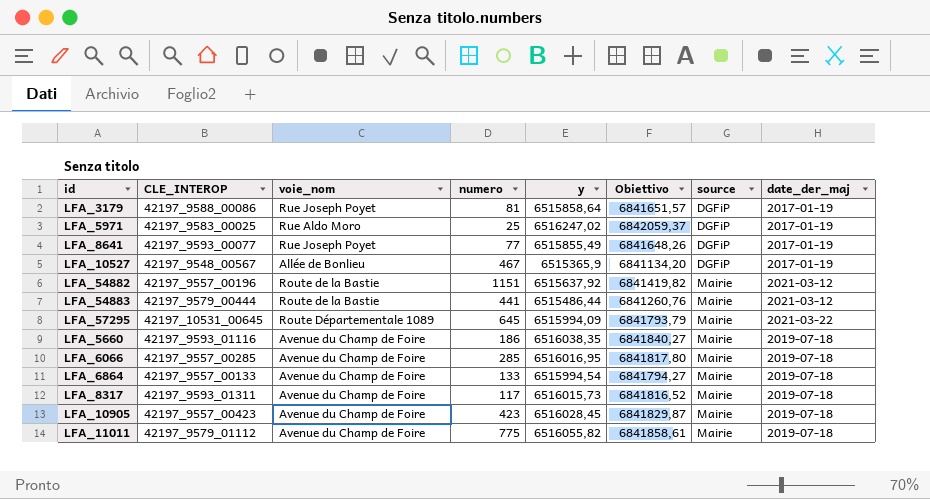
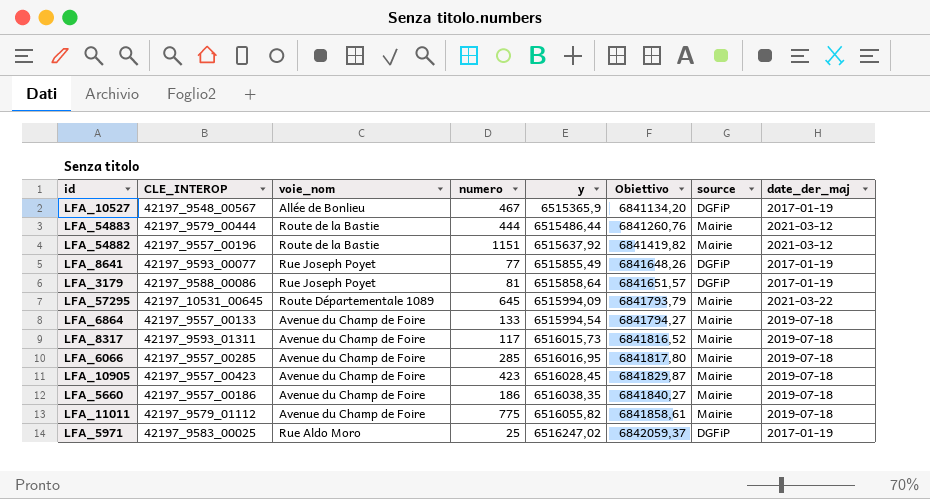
row order: source ascending -> y ascending
LFA_54883 | numero: 441 -> 444
LFA_5660 | CLE_INTEROP: 42197_9593_01116 -> 42197_9557_00186

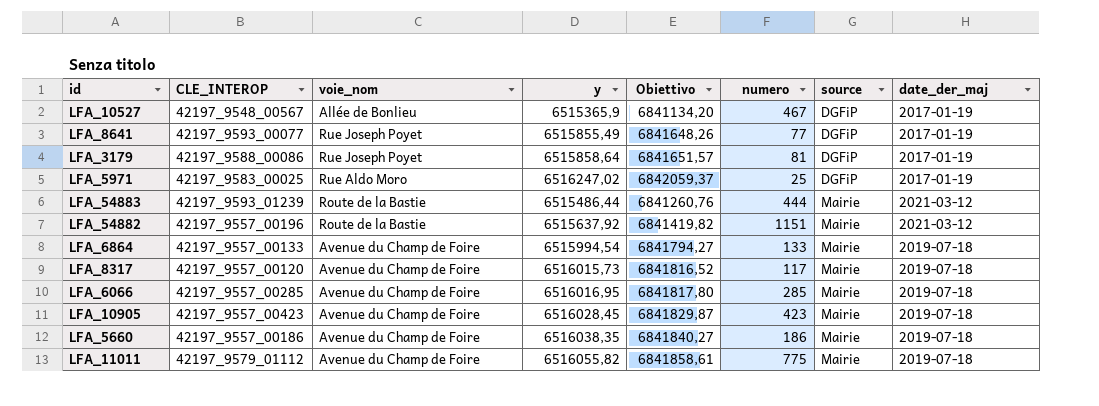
row order: y ascending -> source ascending
column numero | position: 4 -> 6
row LFA_57295: 42197_10531_00645 | Route Départementale 1089 | 645 | 6515994,09 | 6841793,79 | Mairie | 2021-03-22 -> none
LFA_54883 | CLE_INTEROP: 42197_9579_00444 -> 42197_9593_01239
LFA_8317 | CLE_INTEROP: 42197_9593_01311 -> 42197_9557_00120

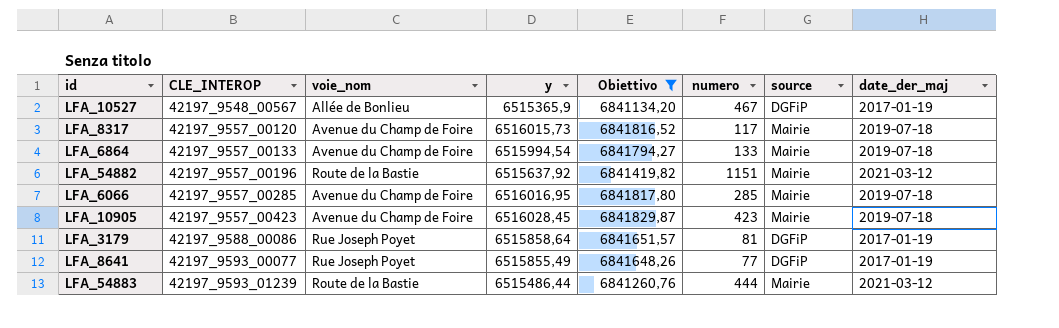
filter: none -> Obiettivo <= 6841829,87
row order: source ascending -> CLE_INTEROP ascending

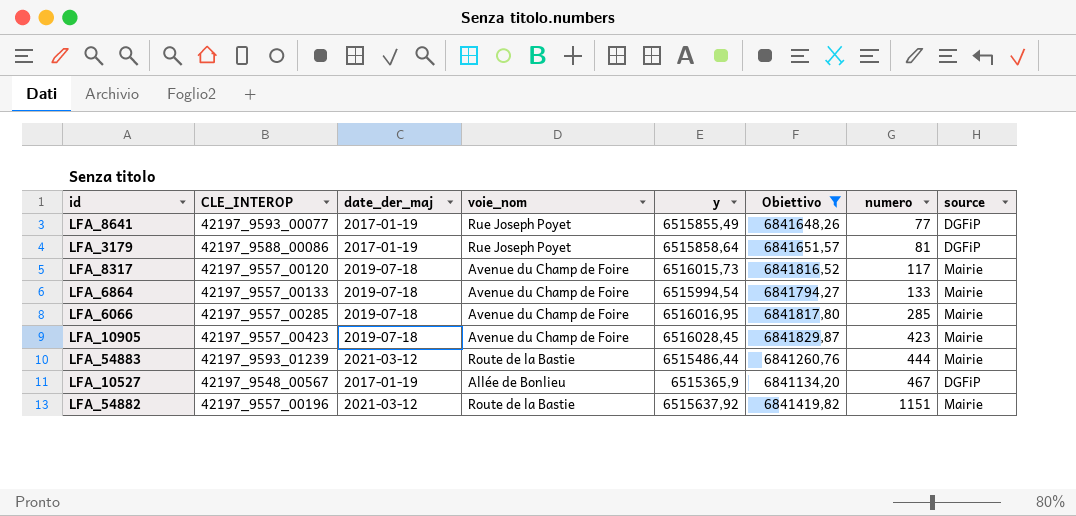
row order: CLE_INTEROP ascending -> numero ascending
column date_der_maj | position: 8 -> 3

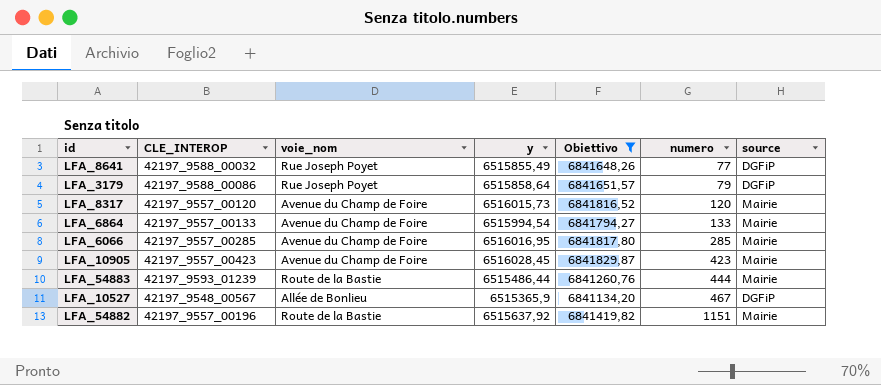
column date_der_maj | position: 3 -> none
LFA_8641 | CLE_INTEROP: 42197_9593_00077 -> 42197_9588_00032
LFA_3179 | numero: 81 -> 79
LFA_8317 | numero: 117 -> 120

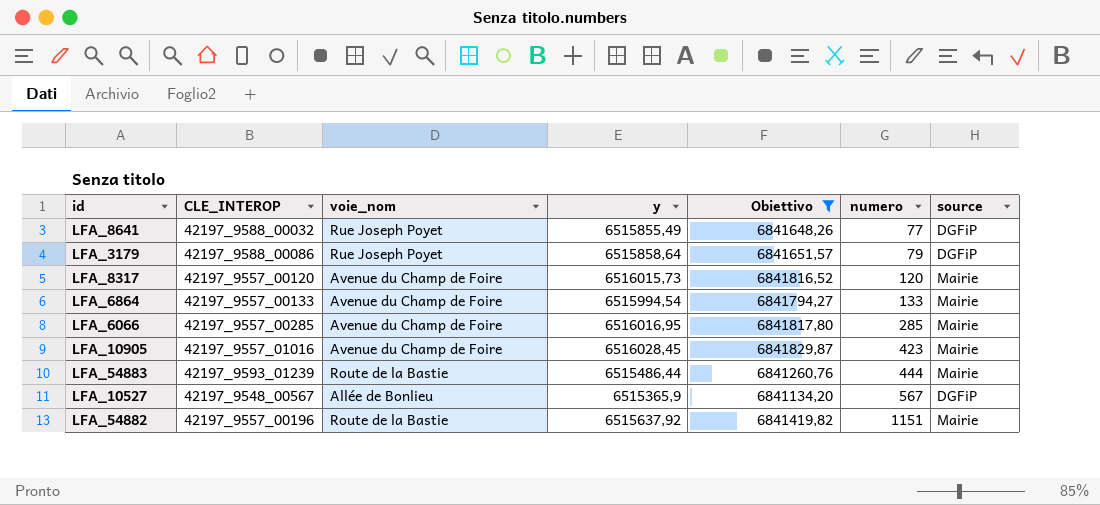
LFA_10905 | CLE_INTEROP: 42197_9557_00423 -> 42197_9557_01016
LFA_10527 | numero: 467 -> 567

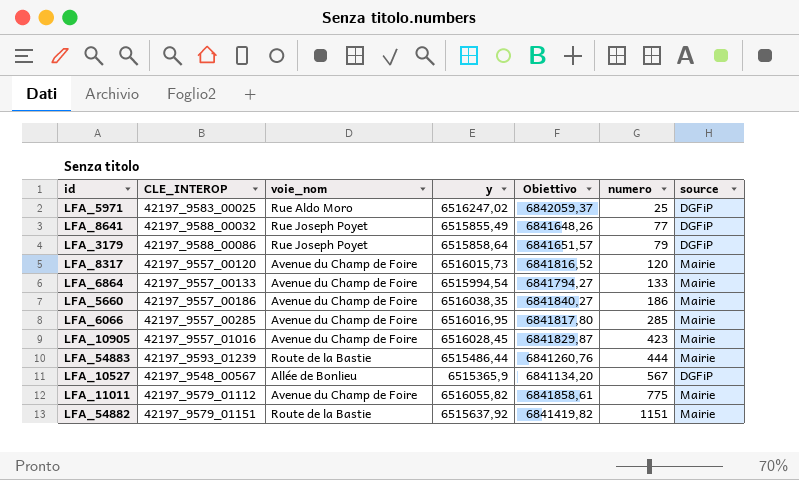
filter: Obiettivo <= 6841829,87 -> none
LFA_54882 | CLE_INTEROP: 42197_9557_00196 -> 42197_9579_01151

